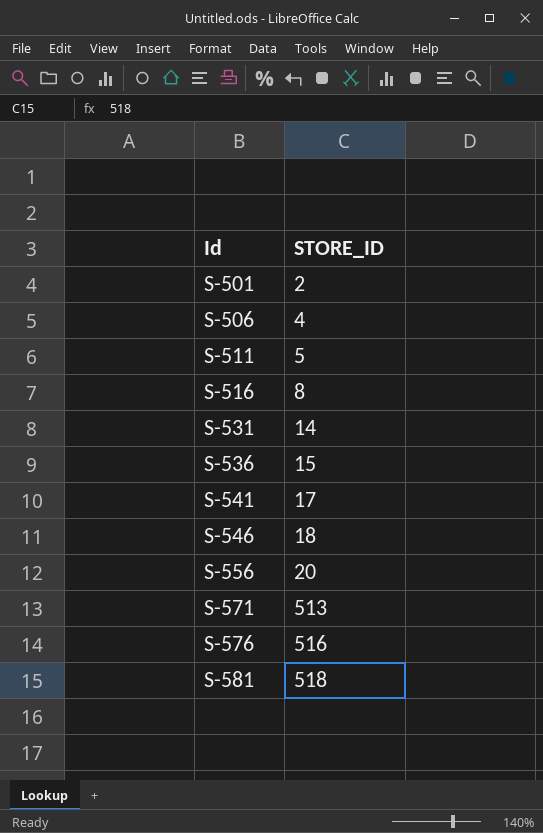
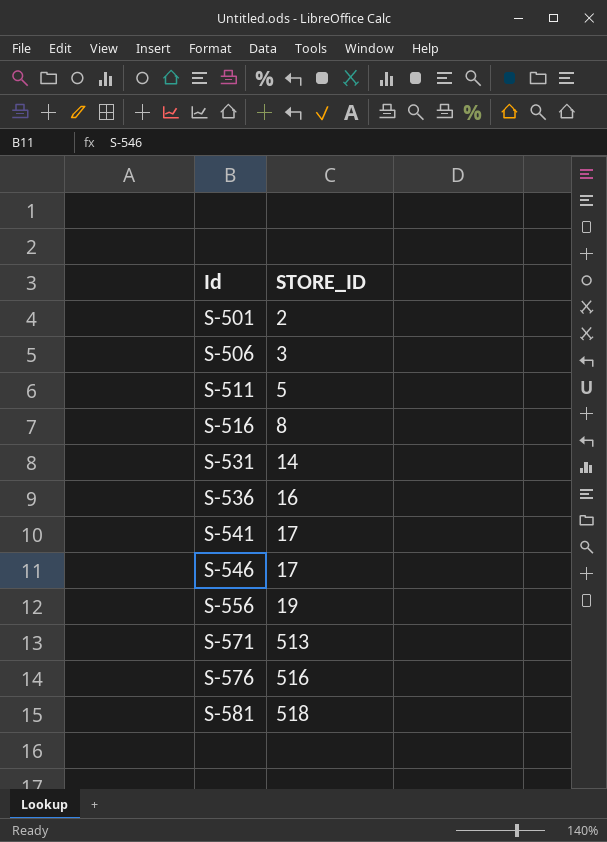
S-506 | STORE_ID: 4 -> 3
S-536 | STORE_ID: 15 -> 16
S-546 | STORE_ID: 18 -> 17
S-556 | STORE_ID: 20 -> 19

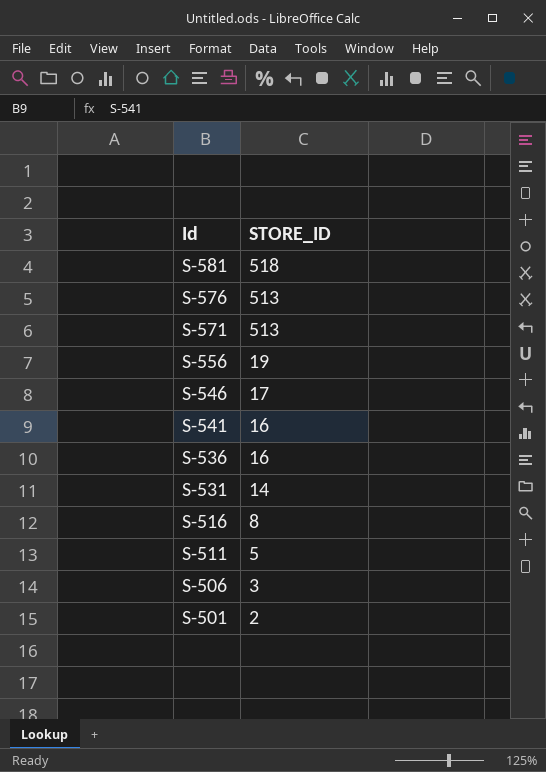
row order: Id ascending -> Id descending
S-576 | STORE_ID: 516 -> 513
S-541 | STORE_ID: 17 -> 16

